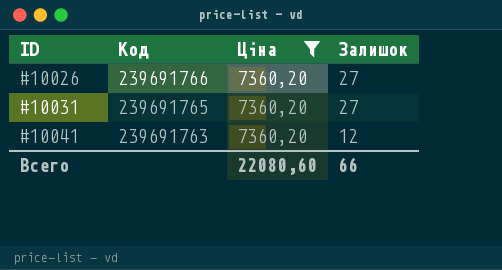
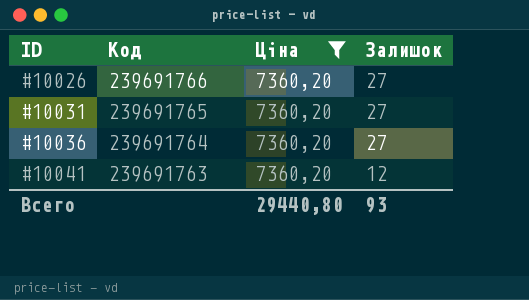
row #10036: none -> 239691764 | 7360,20 | 27
Всего | Ціна: 22080,60 -> 29440,80
Всего | Залишок: 66 -> 93

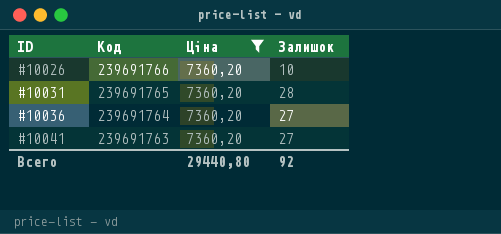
#10026 | Залишок: 27 -> 10
#10031 | Залишок: 27 -> 28
#10041 | Залишок: 12 -> 27
Всего | Залишок: 93 -> 92

